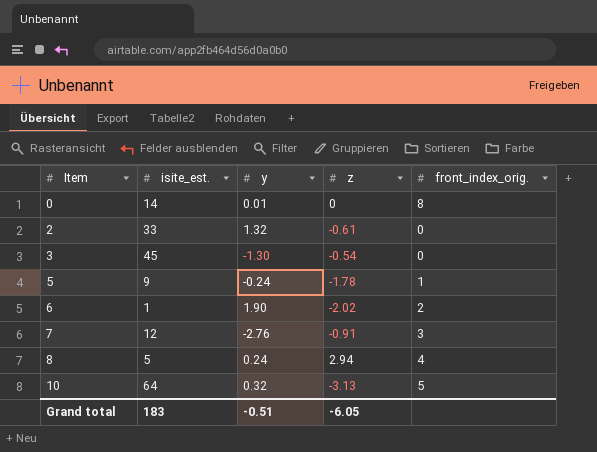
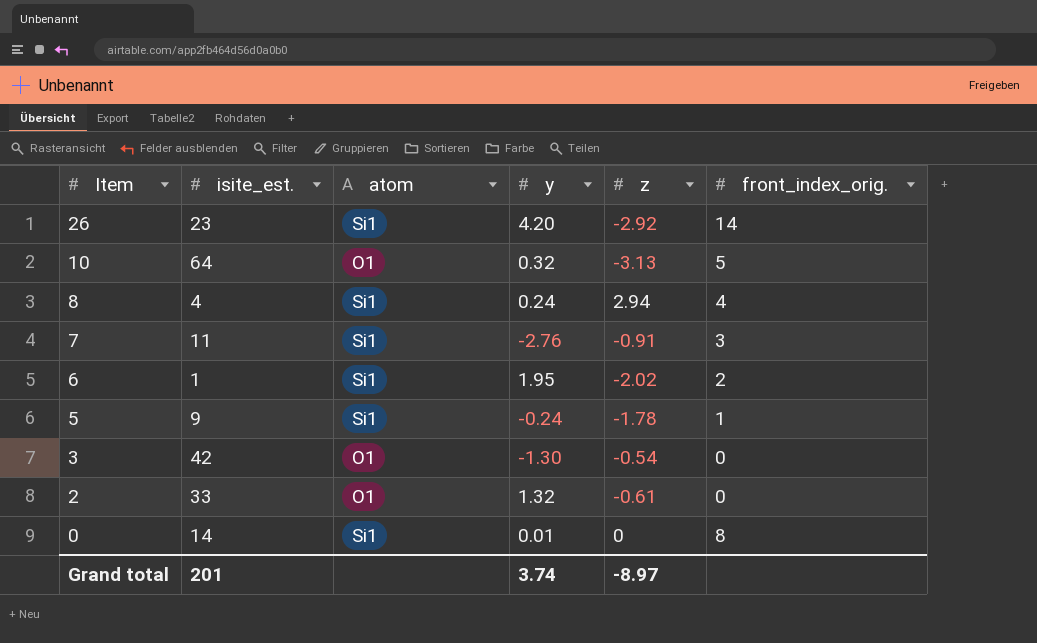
row order: Item ascending -> Item descending
column atom | position: none -> 3
row 26: none -> 23 | Si1 | 4.20 | -2.92 | 14
8 | isite_est.: 5 -> 4
7 | isite_est.: 12 -> 11
6 | y: 1.90 -> 1.95
3 | isite_est.: 45 -> 42
Grand total | isite_est.: 183 -> 201
Grand total | y: -0.51 -> 3.74
Grand total | z: -6.05 -> -8.97

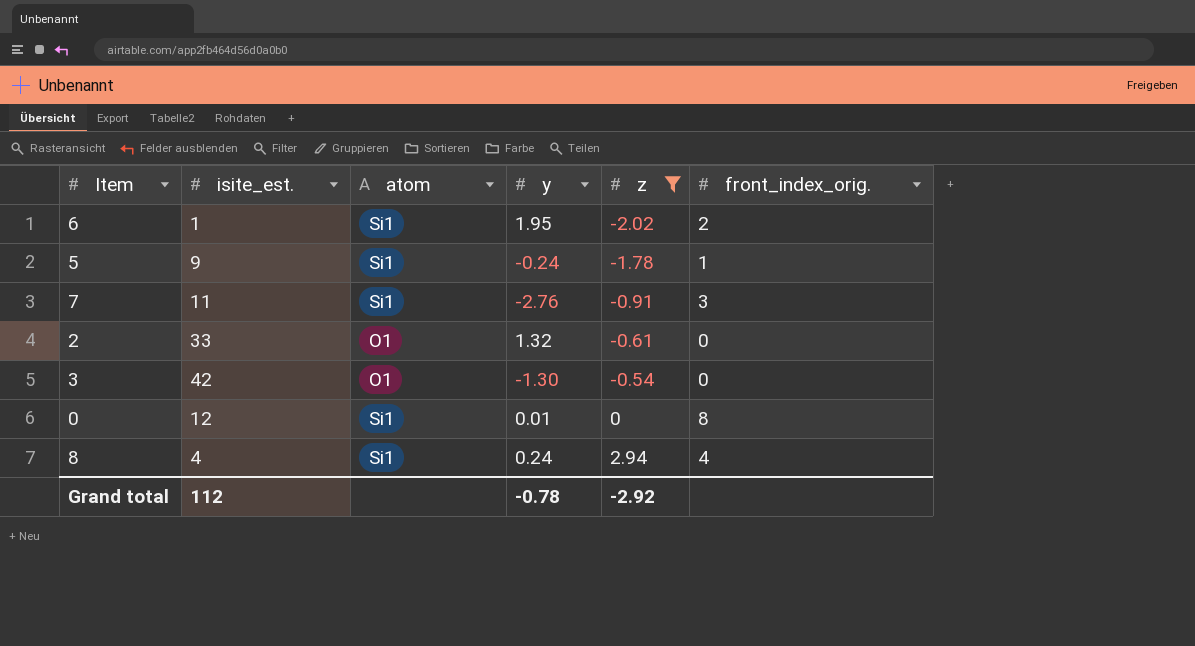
filter: none -> z >= -2.02
row order: Item descending -> z ascending
0 | isite_est.: 14 -> 12
Grand total | isite_est.: 201 -> 112
Grand total | y: 3.74 -> -0.78
Grand total | z: -8.97 -> -2.92

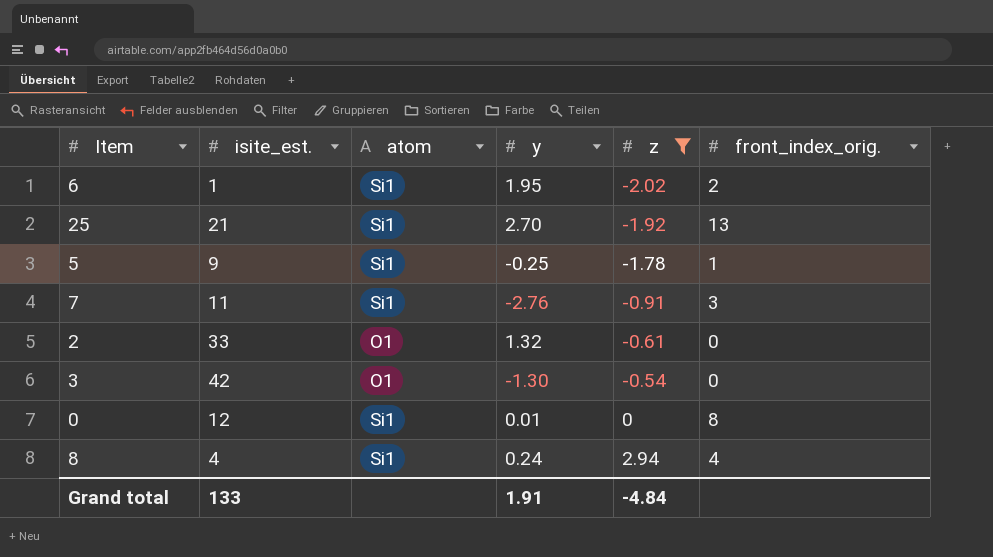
row 25: none -> 21 | Si1 | 2.70 | -1.92 | 13
5 | y: -0.24 -> -0.25
Grand total | isite_est.: 112 -> 133
Grand total | y: -0.78 -> 1.91
Grand total | z: -2.92 -> -4.84

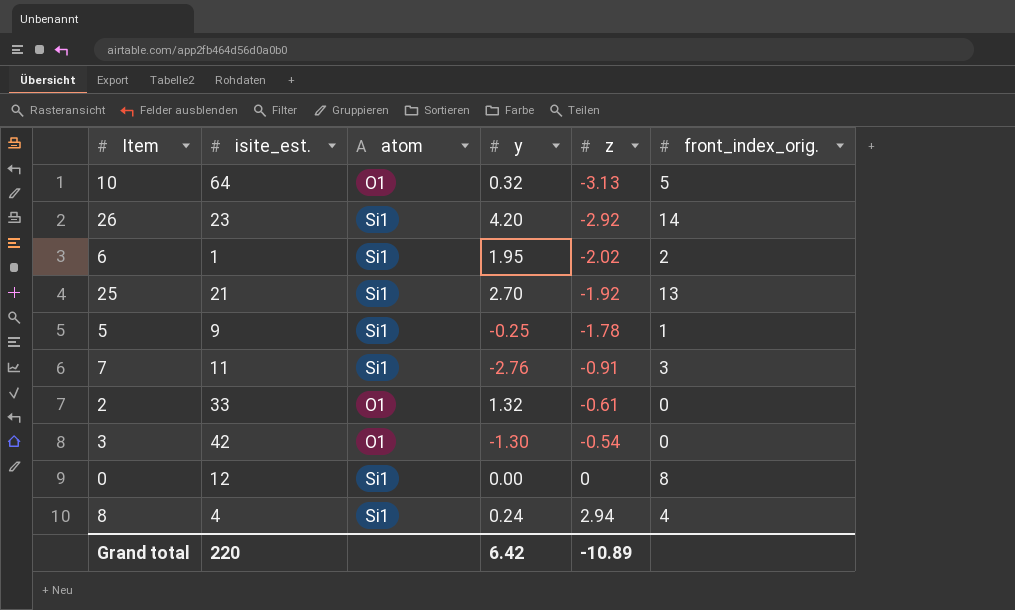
filter: z >= -2.02 -> none
0 | y: 0.01 -> 0.00
Grand total | isite_est.: 133 -> 220
Grand total | y: 1.91 -> 6.42
Grand total | z: -4.84 -> -10.89

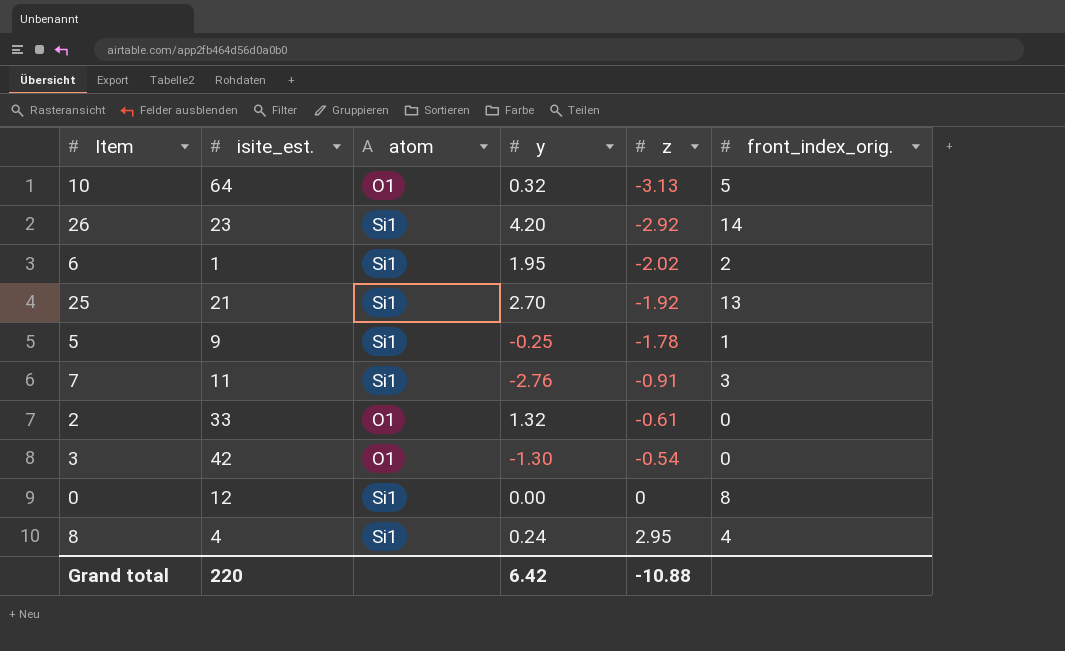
8 | z: 2.94 -> 2.95
Grand total | z: -10.89 -> -10.88

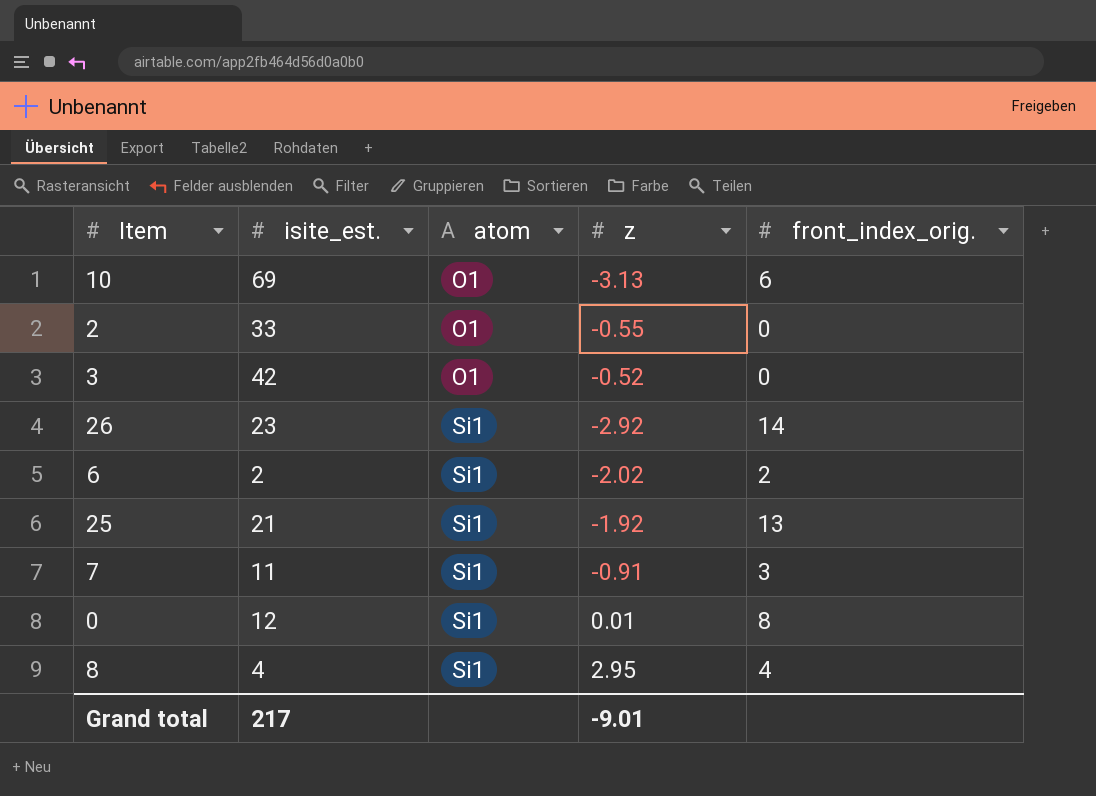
row order: z ascending -> atom ascending
column y | position: 4 -> none
row 5: 9 | Si1 | -0.25 | -1.78 | 1 -> none
10 | isite_est.: 64 -> 69
10 | front_index_orig.: 5 -> 6
2 | z: -0.61 -> -0.55
3 | z: -0.54 -> -0.52
6 | isite_est.: 1 -> 2
0 | z: 0 -> 0.01
Grand total | isite_est.: 220 -> 217
Grand total | z: -10.88 -> -9.01

